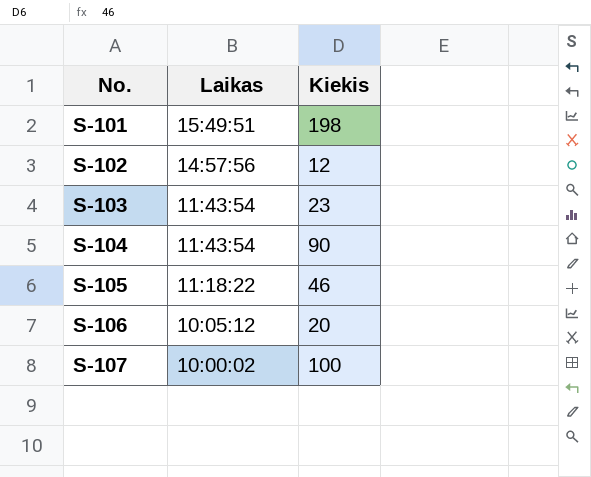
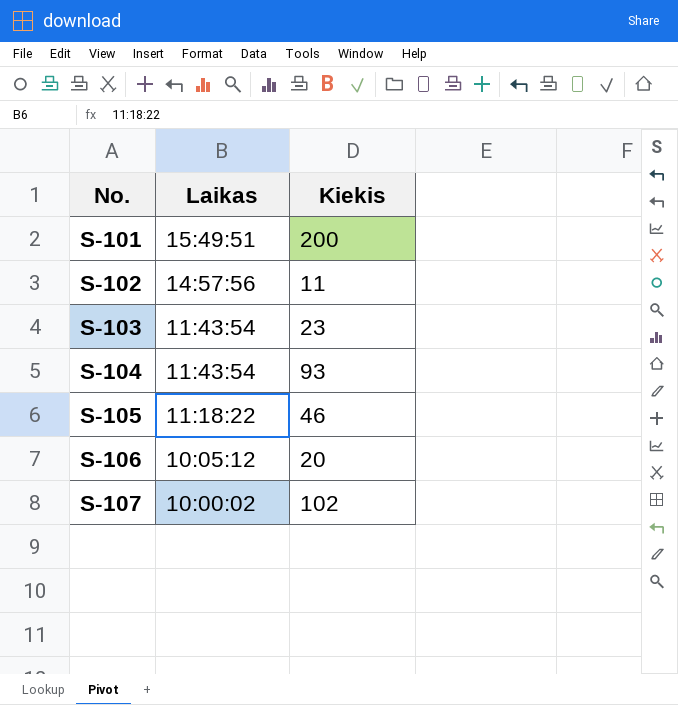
S-101 | Kiekis: 198 -> 200
S-102 | Kiekis: 12 -> 11
S-104 | Kiekis: 90 -> 93
S-107 | Kiekis: 100 -> 102

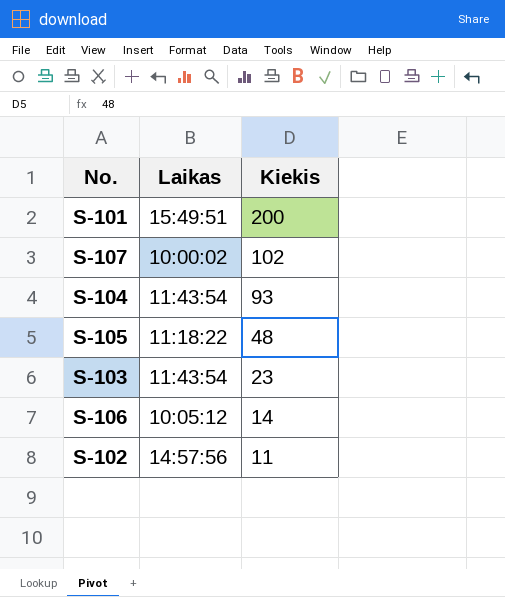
row order: No. ascending -> Kiekis descending
S-105 | Kiekis: 46 -> 48
S-106 | Kiekis: 20 -> 14

